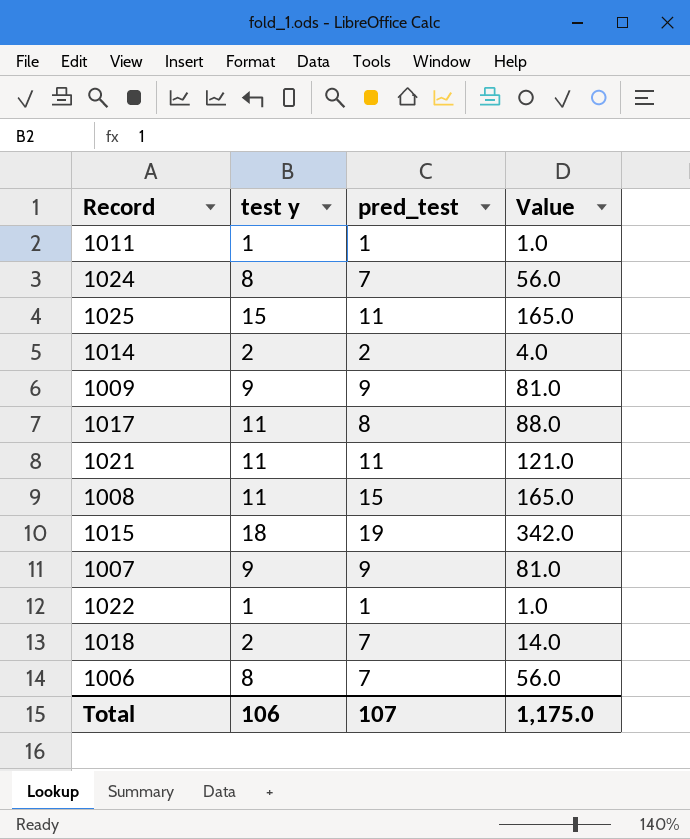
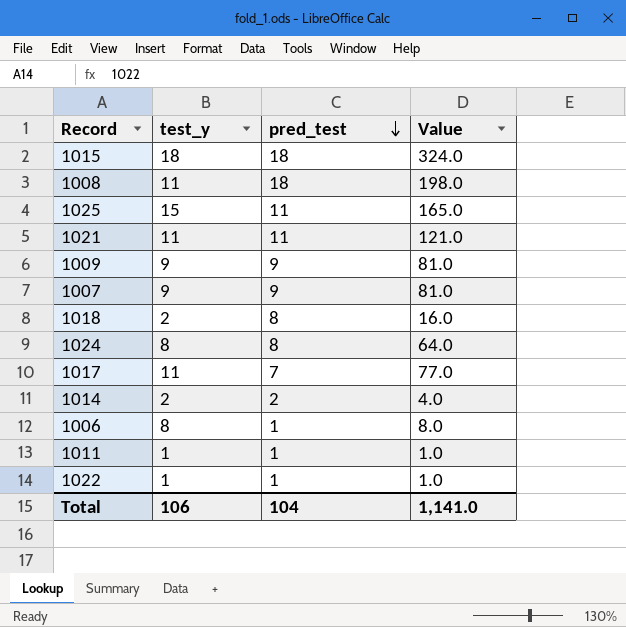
row order: none -> pred_test descending
column name: test y -> test_y
1015 | pred_test: 19 -> 18
1015 | Value: 342.0 -> 324.0
1008 | pred_test: 15 -> 18
1008 | Value: 165.0 -> 198.0
1018 | pred_test: 7 -> 8
1018 | Value: 14.0 -> 16.0
1024 | pred_test: 7 -> 8
1024 | Value: 56.0 -> 64.0
1017 | pred_test: 8 -> 7
1017 | Value: 88.0 -> 77.0
1006 | pred_test: 7 -> 1
1006 | Value: 56.0 -> 8.0
Total | pred_test: 107 -> 104
Total | Value: 1,175.0 -> 1,141.0

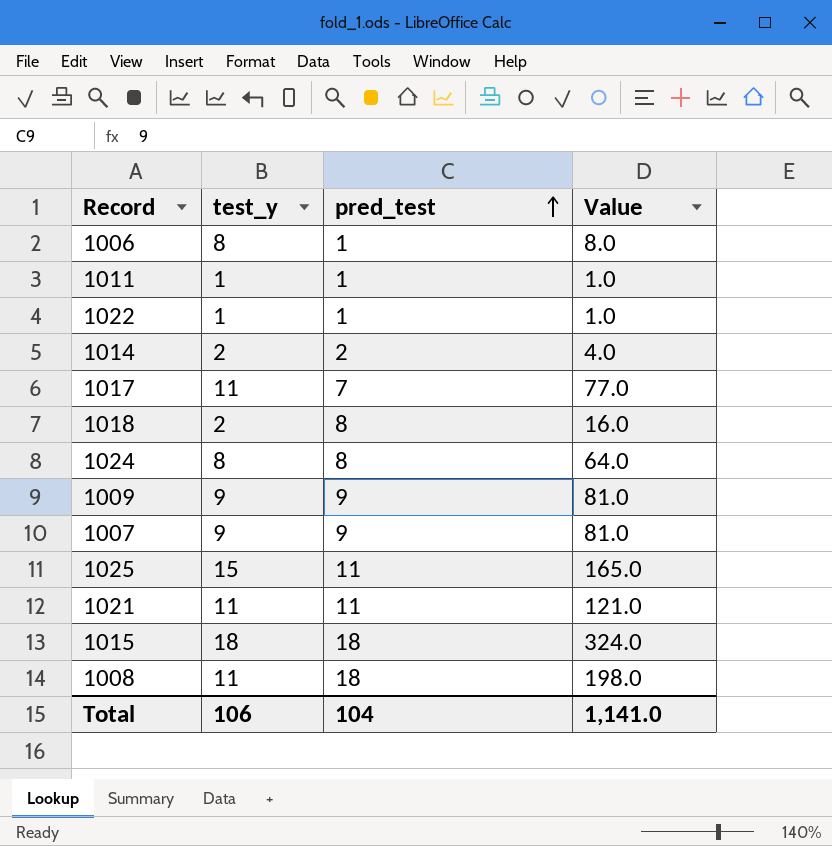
row order: pred_test descending -> pred_test ascending

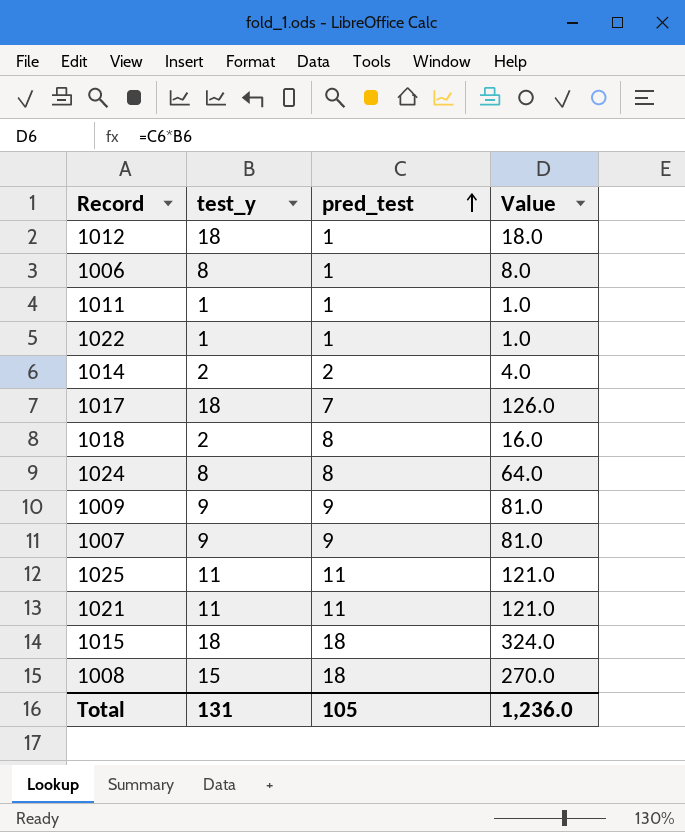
row 1012: none -> 18 | 1 | 18.0
1017 | test_y: 11 -> 18
1017 | Value: 77.0 -> 126.0
1025 | test_y: 15 -> 11
1025 | Value: 165.0 -> 121.0
1008 | test_y: 11 -> 15
1008 | Value: 198.0 -> 270.0
Total | test_y: 106 -> 131
Total | pred_test: 104 -> 105
Total | Value: 1,141.0 -> 1,236.0

